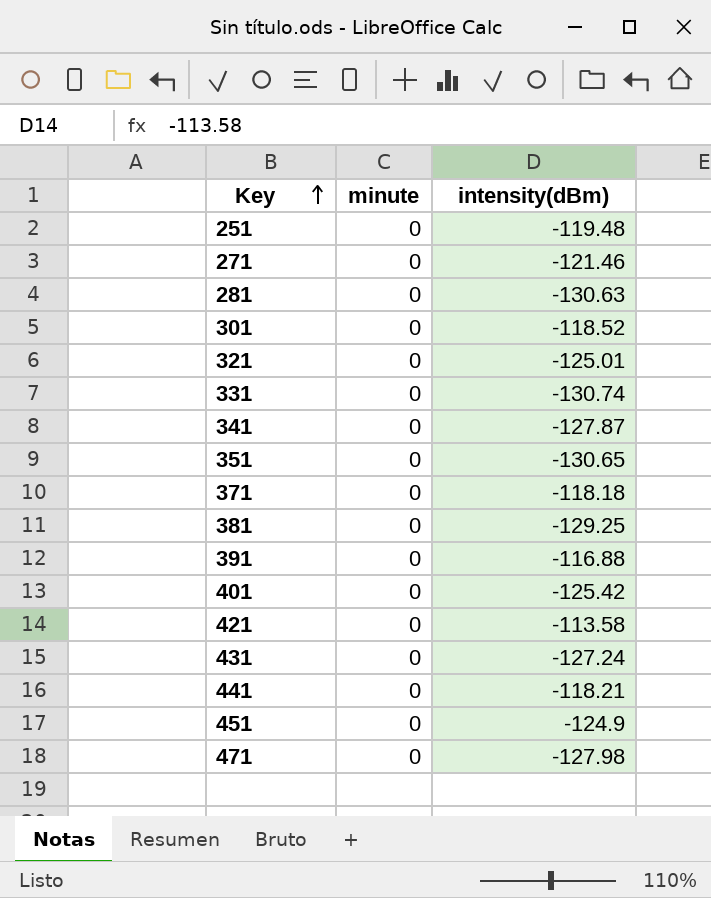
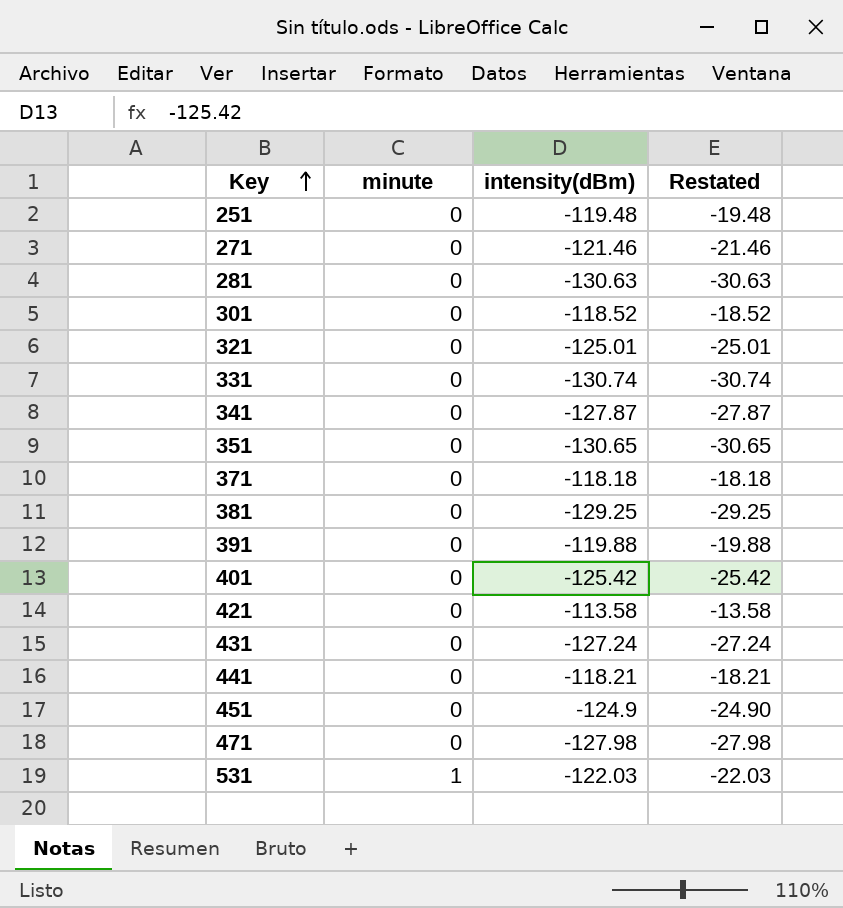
column Restated | formula: none -> [intensity(dBm)] + 100
391 | intensity(dBm): -116.88 -> -119.88
row 531: none -> 1 | -122.03 | -22.03

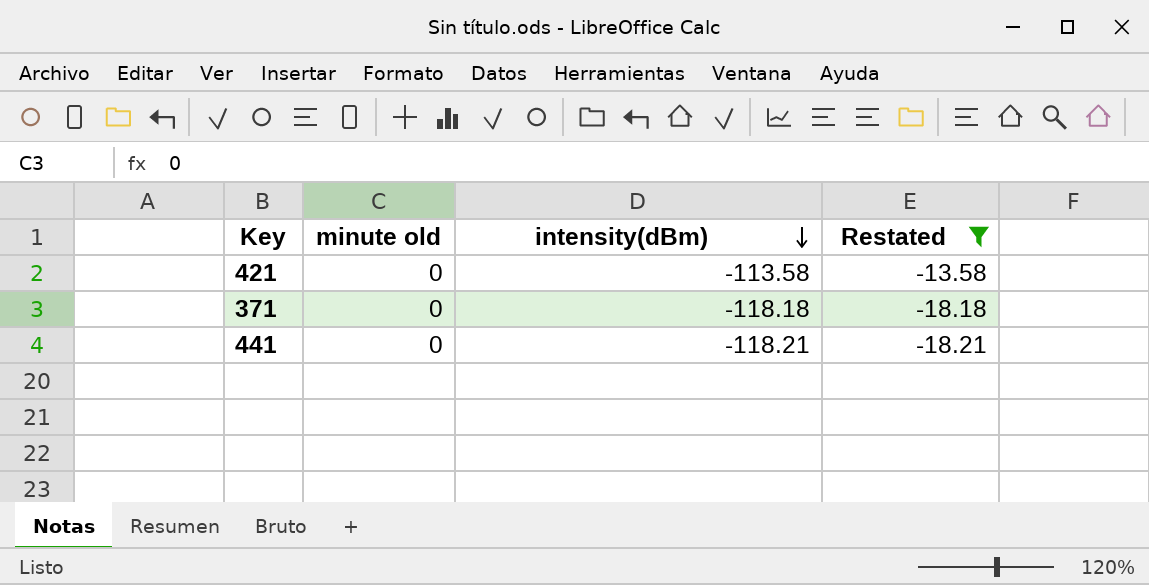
filter: none -> Restated >= -18.21
row order: Key ascending -> intensity(dBm) descending
column name: minute -> minute old

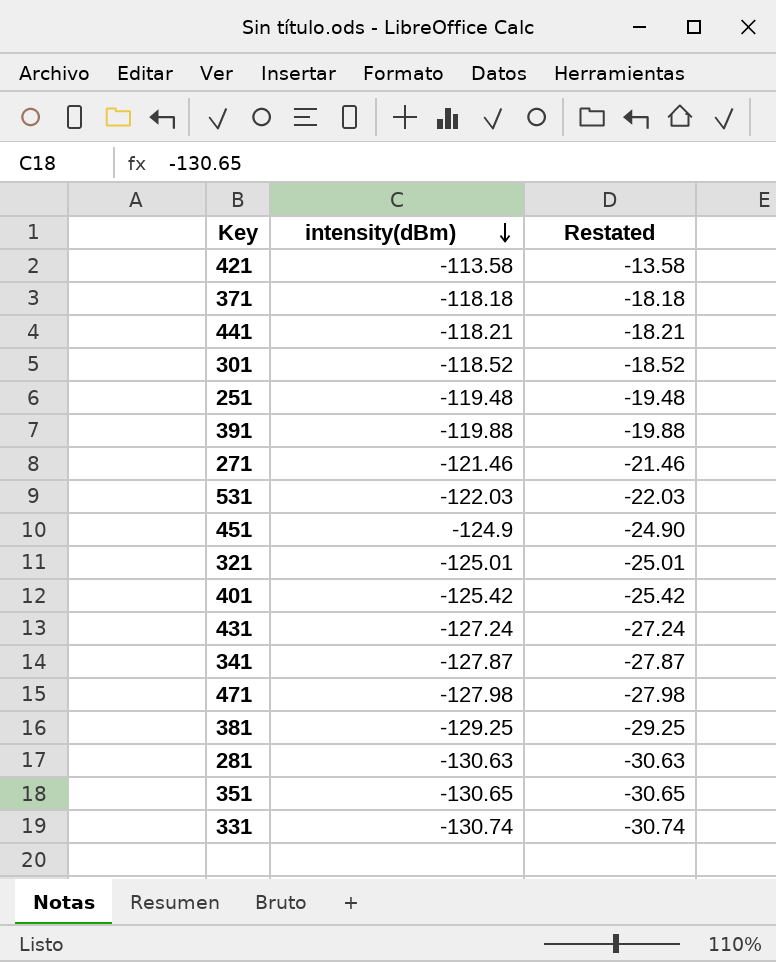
filter: Restated >= -18.21 -> none
column minute old | position: 2 -> none

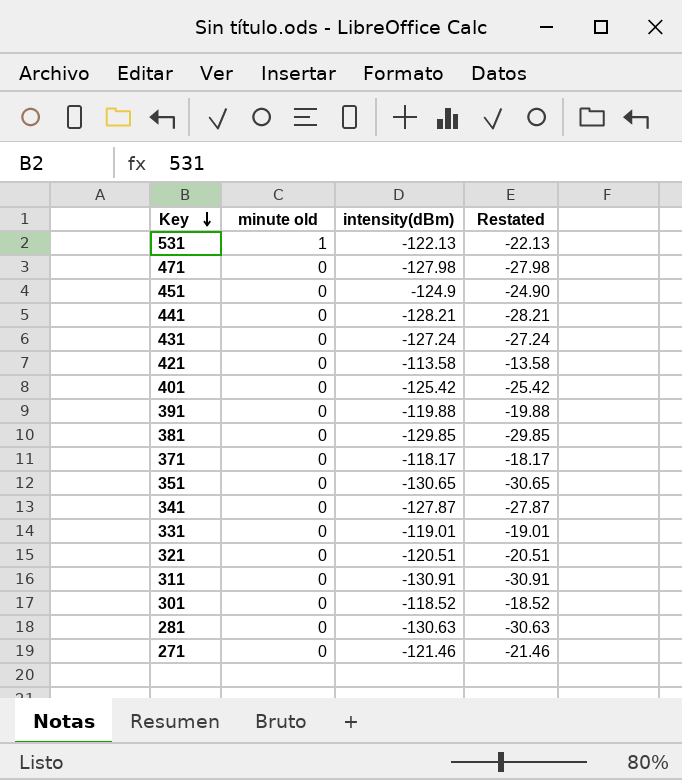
row order: intensity(dBm) descending -> Key descending
column minute old | position: none -> 2
row 251: -119.48 | -19.48 -> none
531 | intensity(dBm): -122.03 -> -122.13
531 | Restated: -22.03 -> -22.13
441 | intensity(dBm): -118.21 -> -128.21
441 | Restated: -18.21 -> -28.21
381 | intensity(dBm): -129.25 -> -129.85
381 | Restated: -29.25 -> -29.85
371 | intensity(dBm): -118.18 -> -118.17
371 | Restated: -18.18 -> -18.17
331 | intensity(dBm): -130.74 -> -119.01
331 | Restated: -30.74 -> -19.01
321 | intensity(dBm): -125.01 -> -120.51
321 | Restated: -25.01 -> -20.51
row 311: none -> 0 | -130.91 | -30.91

